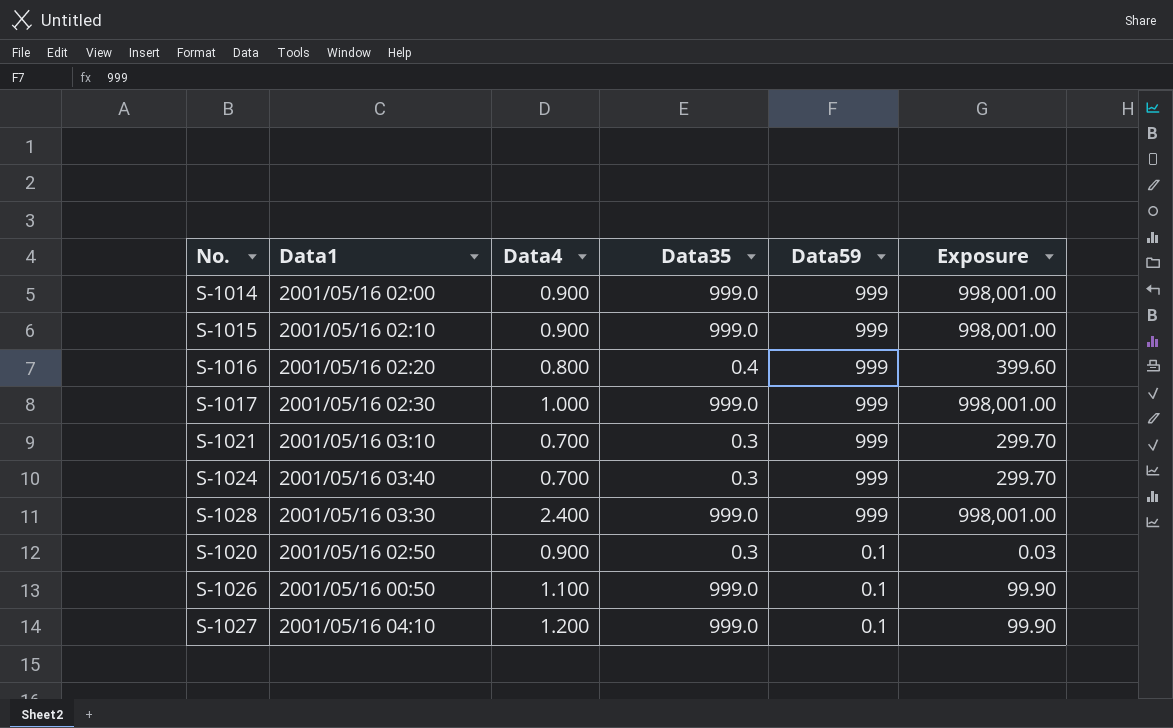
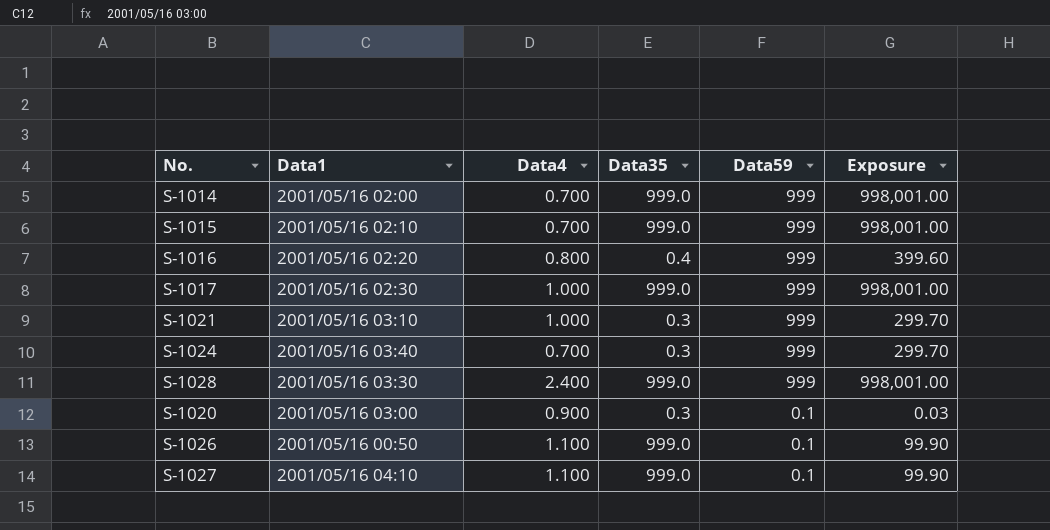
S-1014 | Data4: 0.900 -> 0.700
S-1015 | Data4: 0.900 -> 0.700
S-1021 | Data4: 0.700 -> 1.000
S-1020 | Data1: 2001/05/16 02:50 -> 2001/05/16 03:00
S-1027 | Data4: 1.200 -> 1.100

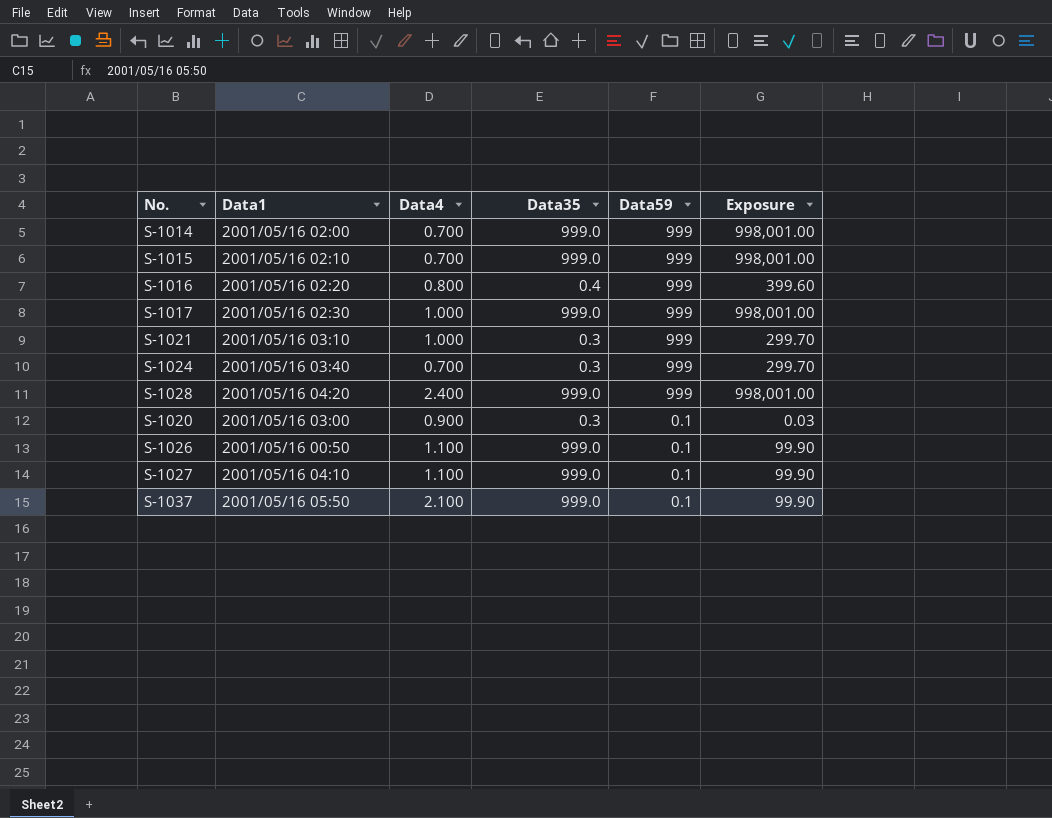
S-1028 | Data1: 2001/05/16 03:30 -> 2001/05/16 04:20
row S-1037: none -> 2001/05/16 05:50 | 2.100 | 999.0 | 0.1 | 99.90

